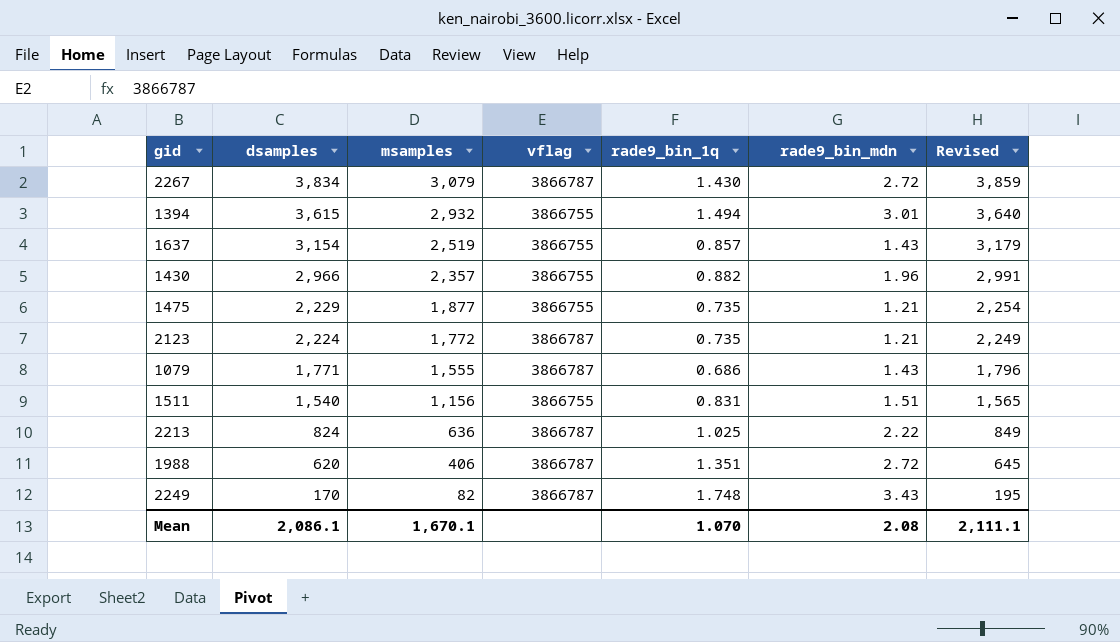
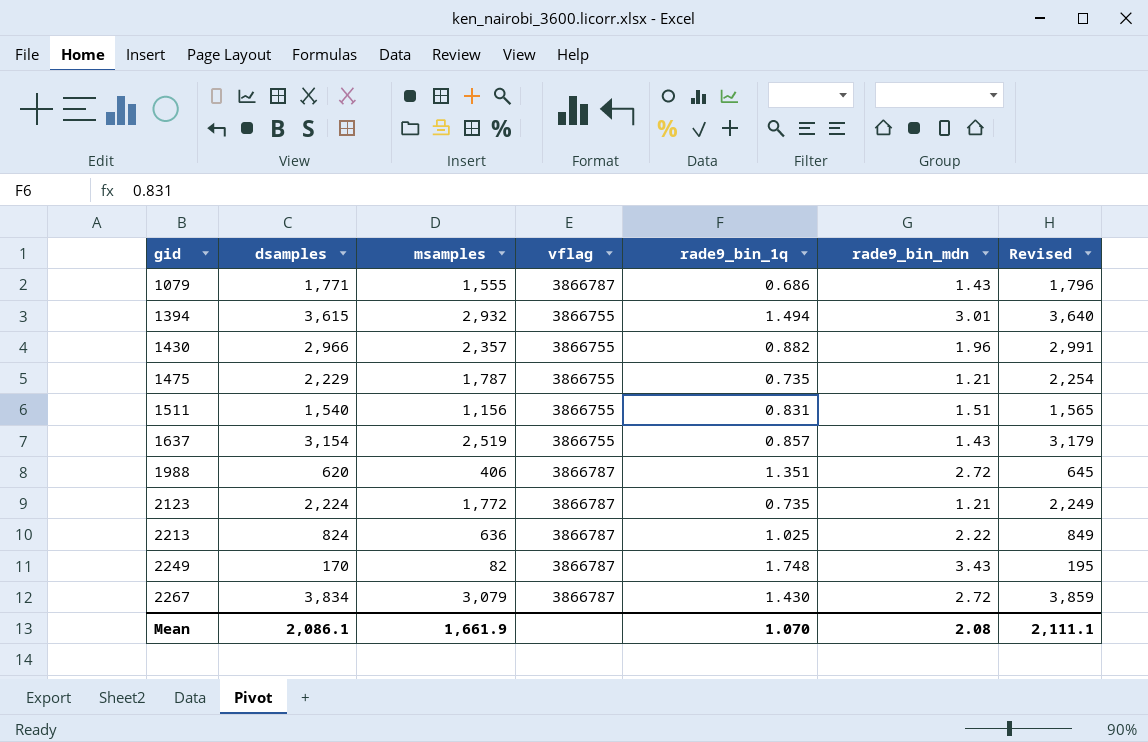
row order: dsamples descending -> gid ascending
1475 | msamples: 1,877 -> 1,787
Mean | msamples: 1,670.1 -> 1,661.9

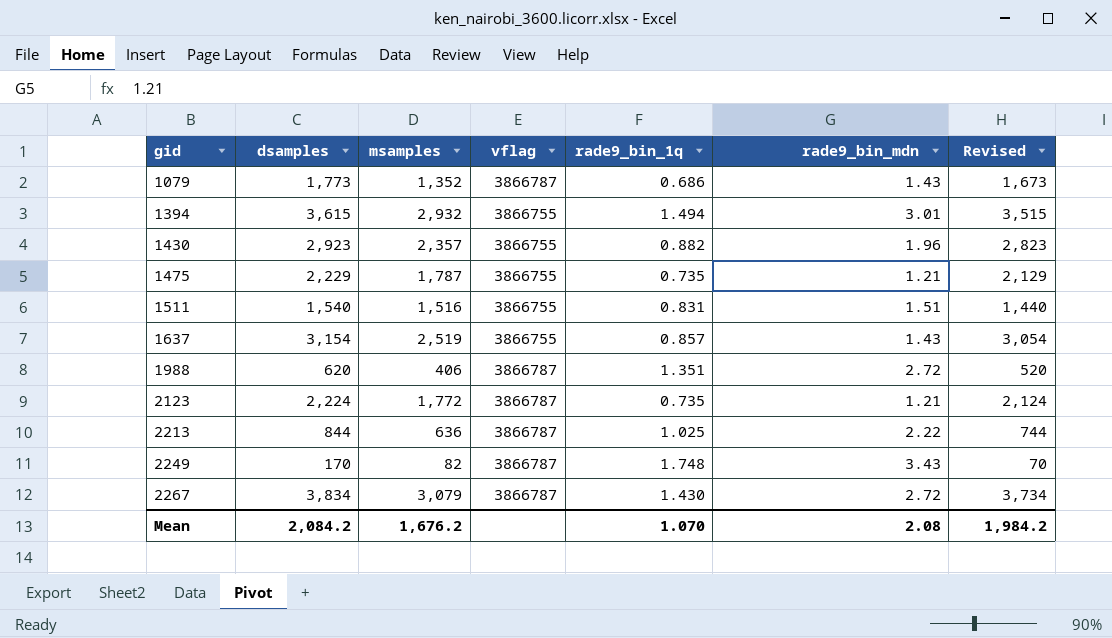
column Revised | formula: [dsamples] + 25 -> [dsamples] - 100
1079 | dsamples: 1,771 -> 1,773
1079 | msamples: 1,555 -> 1,352
1430 | dsamples: 2,966 -> 2,923
1511 | msamples: 1,156 -> 1,516
2213 | dsamples: 824 -> 844
Mean | dsamples: 2,086.1 -> 2,084.2
Mean | msamples: 1,661.9 -> 1,676.2
Mean | Revised: 2,111.1 -> 1,984.2

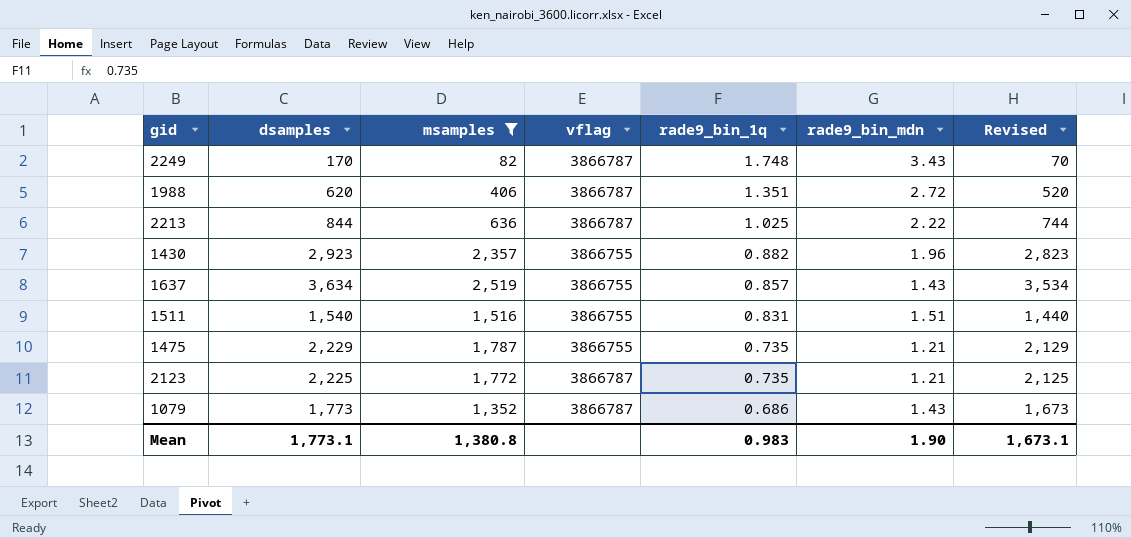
filter: none -> msamples <= 2,519
row order: gid ascending -> rade9_bin_1q descending
1637 | dsamples: 3,154 -> 3,634
1637 | Revised: 3,054 -> 3,534
2123 | dsamples: 2,224 -> 2,225
2123 | Revised: 2,124 -> 2,125
Mean | dsamples: 2,084.2 -> 1,773.1
Mean | msamples: 1,676.2 -> 1,380.8
Mean | rade9_bin_1q: 1.070 -> 0.983
Mean | rade9_bin_mdn: 2.08 -> 1.90
Mean | Revised: 1,984.2 -> 1,673.1

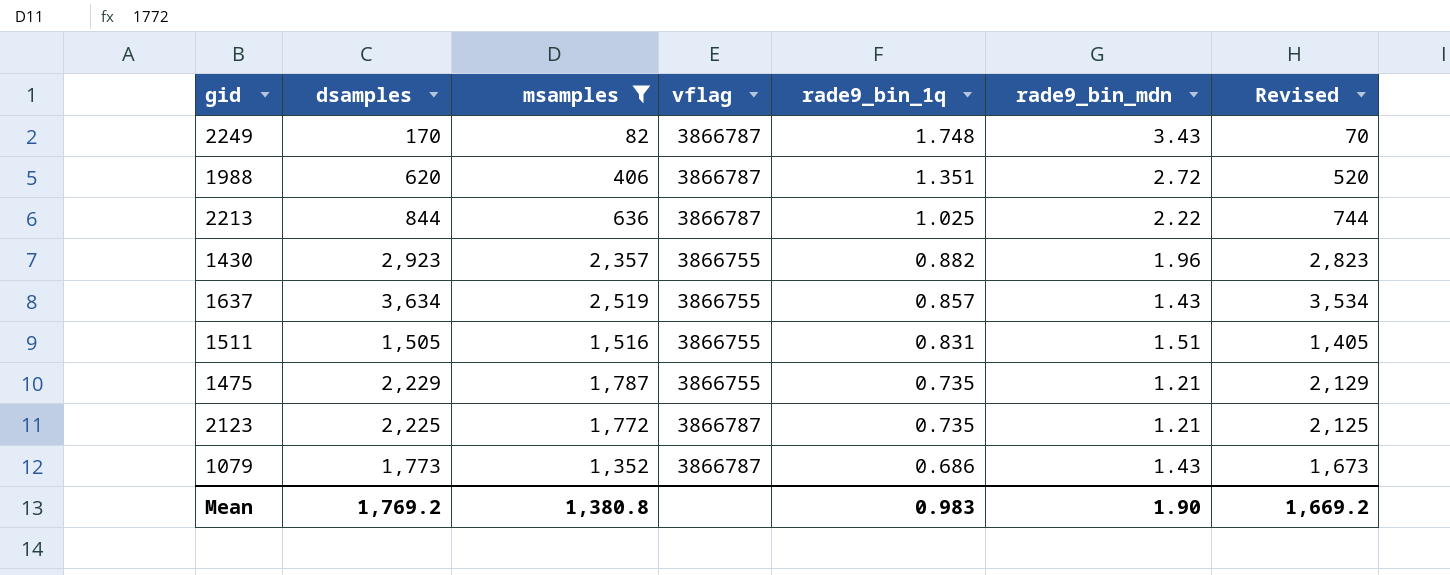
1511 | dsamples: 1,540 -> 1,505
1511 | Revised: 1,440 -> 1,405
Mean | dsamples: 1,773.1 -> 1,769.2
Mean | Revised: 1,673.1 -> 1,669.2

